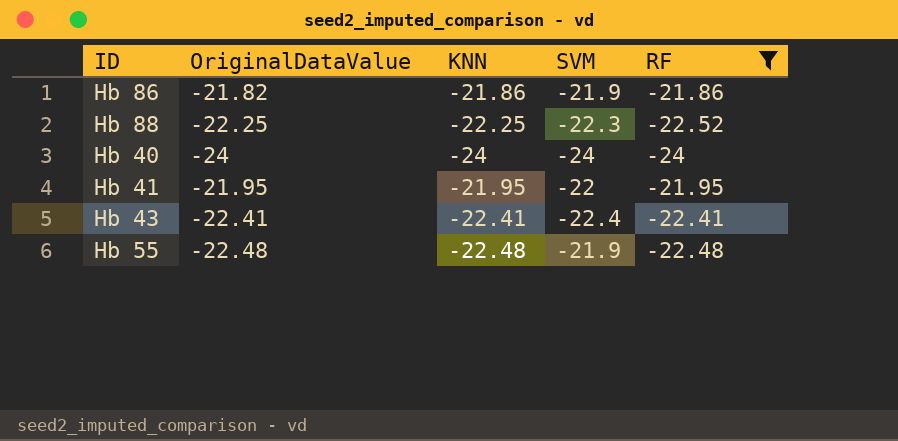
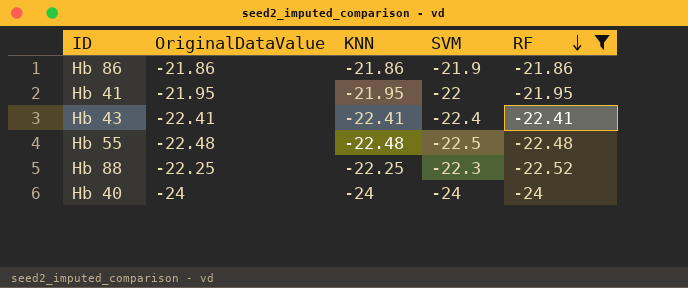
row order: none -> RF descending
Hb 86 | OriginalDataValue: -21.82 -> -21.86
Hb 55 | SVM: -21.9 -> -22.5

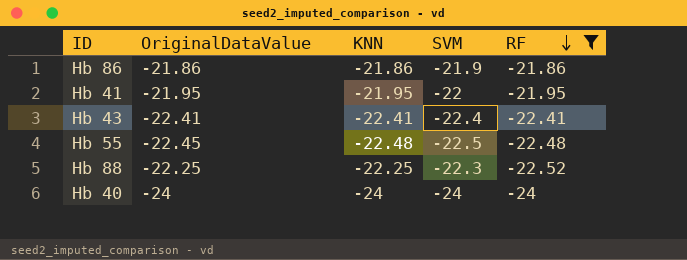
Hb 55 | OriginalDataValue: -22.48 -> -22.45

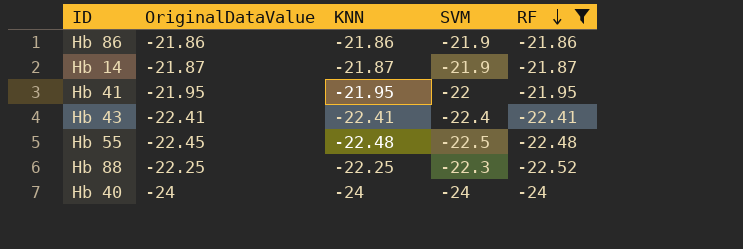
row Hb 14: none -> -21.87 | -21.87 | -21.9 | -21.87

